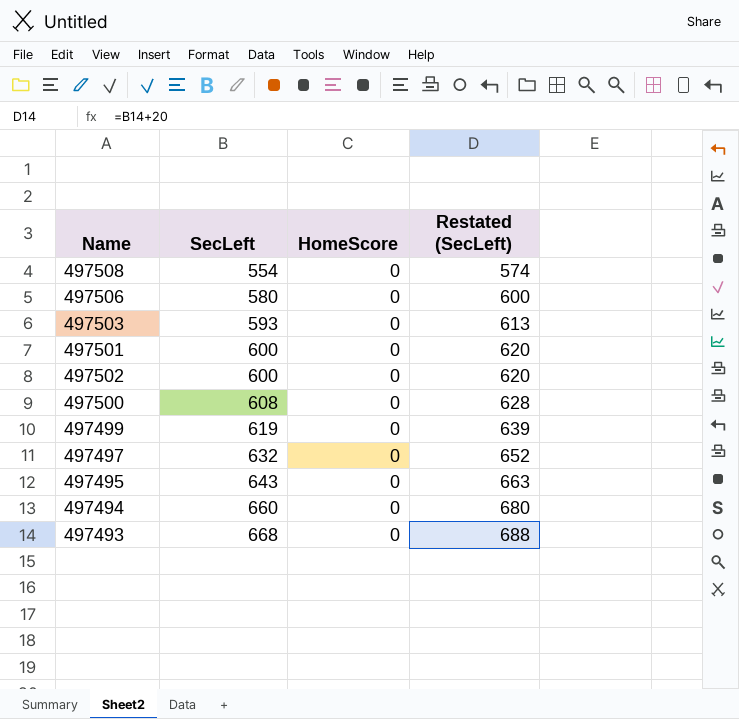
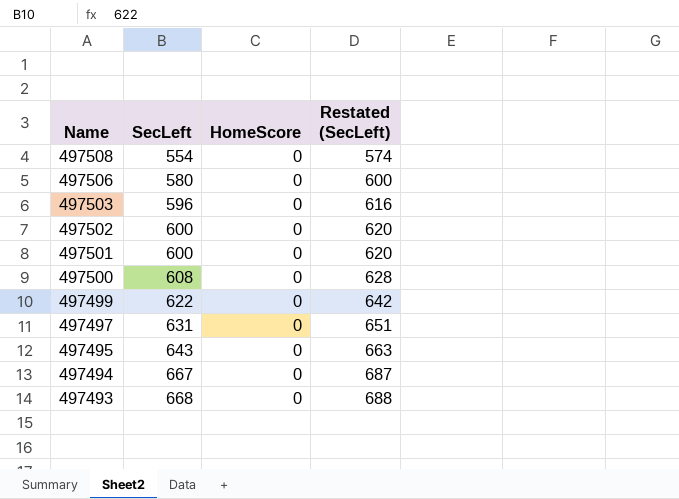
row order: SecLeft ascending -> Name descending
497503 | SecLeft: 593 -> 596
497503 | Restated (SecLeft): 613 -> 616
497499 | SecLeft: 619 -> 622
497499 | Restated (SecLeft): 639 -> 642
497497 | SecLeft: 632 -> 631
497497 | Restated (SecLeft): 652 -> 651
497494 | SecLeft: 660 -> 667
497494 | Restated (SecLeft): 680 -> 687

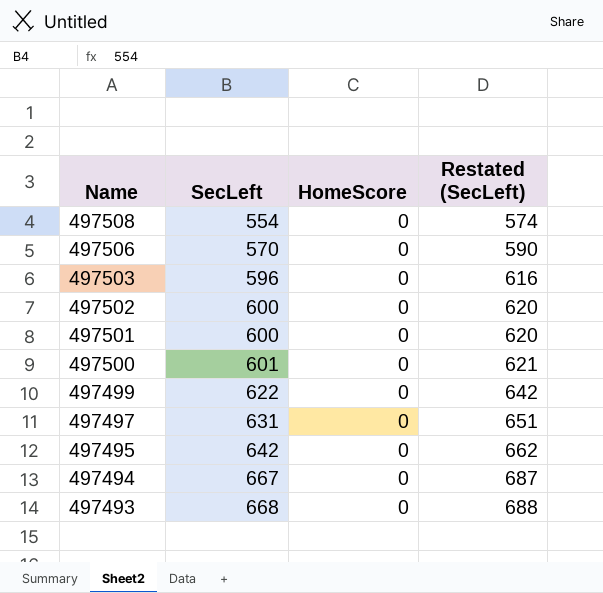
497506 | SecLeft: 580 -> 570
497506 | Restated (SecLeft): 600 -> 590
497500 | SecLeft: 608 -> 601
497500 | Restated (SecLeft): 628 -> 621
497495 | SecLeft: 643 -> 642
497495 | Restated (SecLeft): 663 -> 662

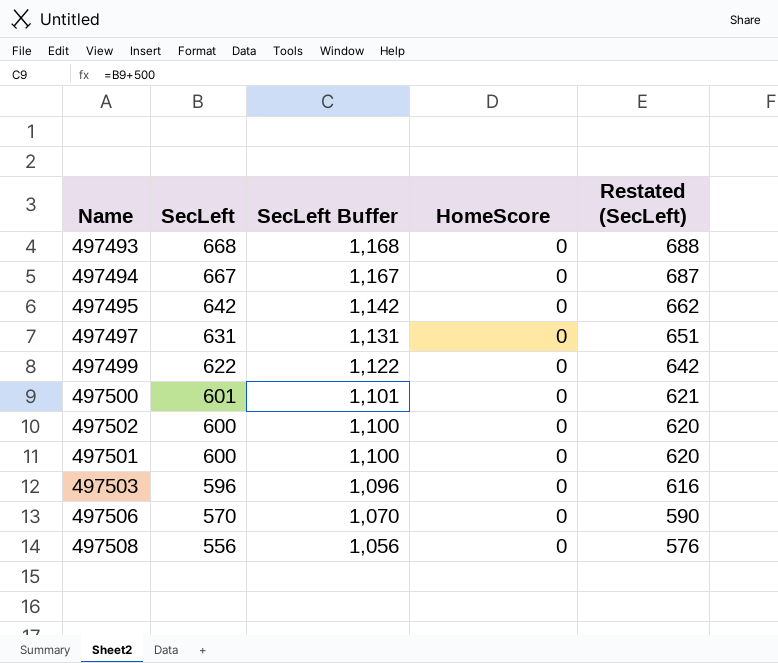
row order: Name descending -> SecLeft descending
column SecLeft Buffer | formula: none -> [SecLeft] + 500
497508 | SecLeft: 554 -> 556
497508 | Restated (SecLeft): 574 -> 576

